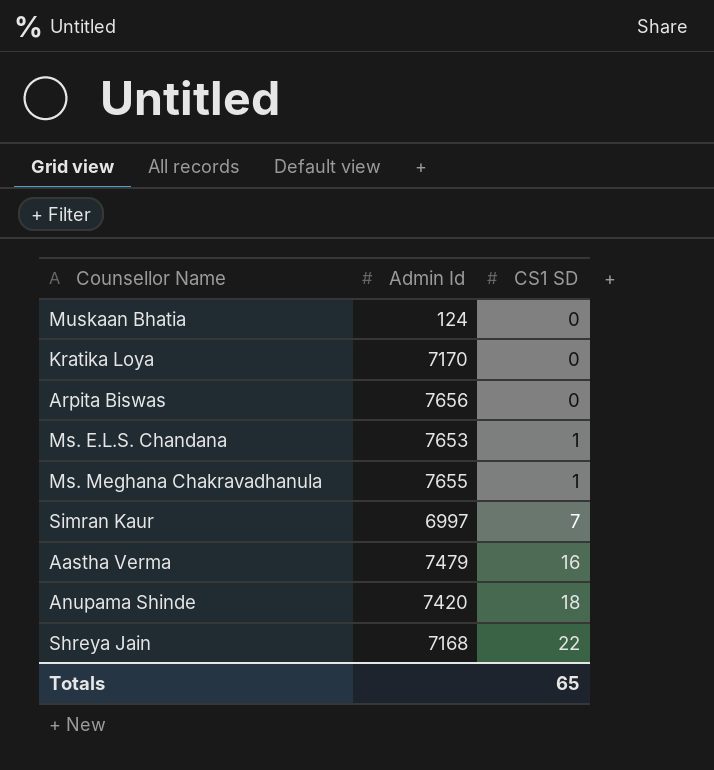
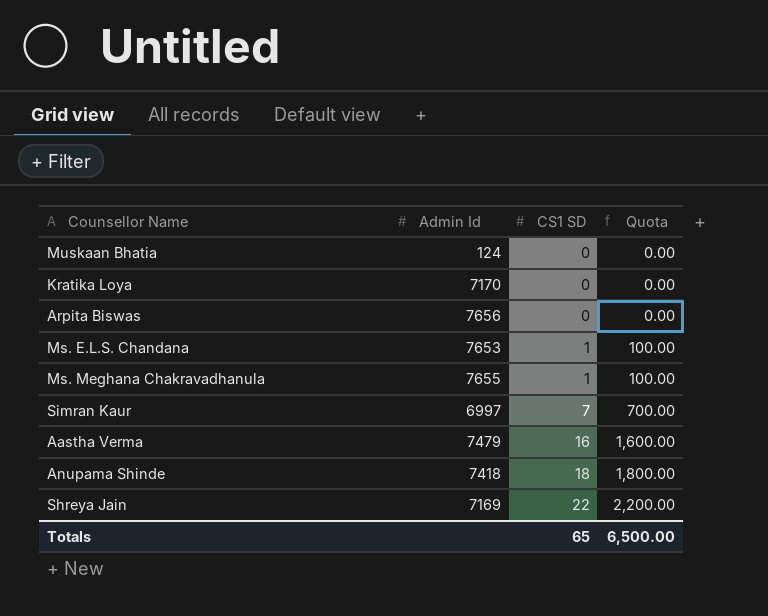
column Quota | formula: none -> [CS1 SD] * 100
Anupama Shinde | Admin Id: 7420 -> 7418
Shreya Jain | Admin Id: 7168 -> 7169

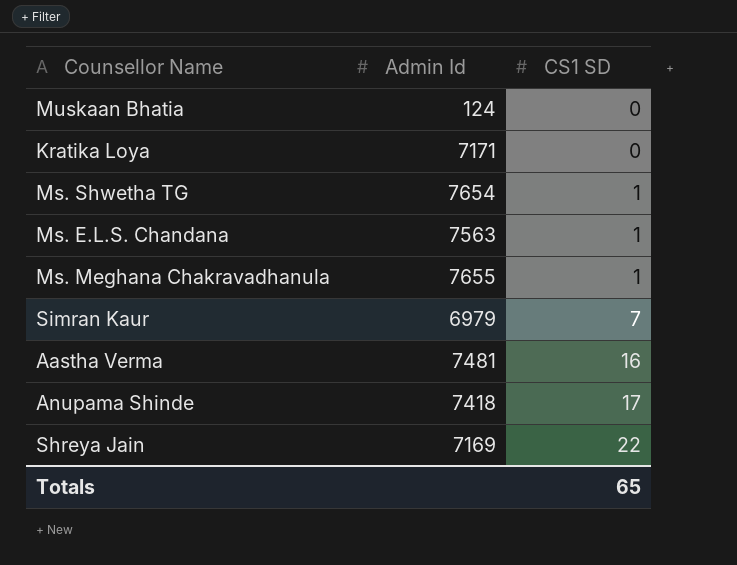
column Quota | formula: [CS1 SD] * 100 -> none
row Arpita Biswas: 7656 | 0 | 0.00 -> none
Kratika Loya | Admin Id: 7170 -> 7171
row Ms. Shwetha TG: none -> 7654 | 1
Ms. E.L.S. Chandana | Admin Id: 7653 -> 7563
Simran Kaur | Admin Id: 6997 -> 6979
Aastha Verma | Admin Id: 7479 -> 7481
Anupama Shinde | CS1 SD: 18 -> 17

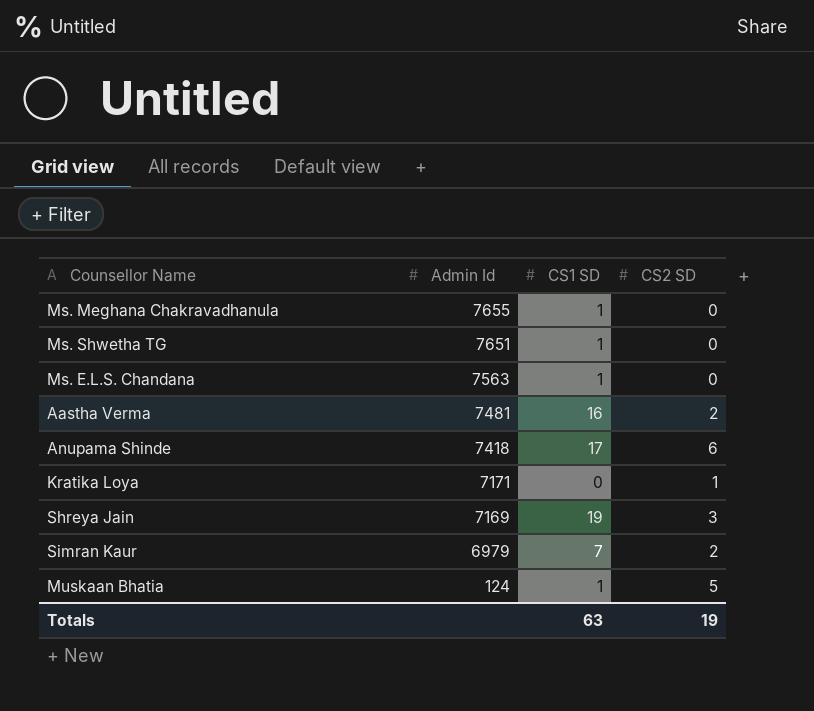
row order: CS1 SD ascending -> Admin Id descending
column CS2 SD | position: none -> 4
Ms. Shwetha TG | Admin Id: 7654 -> 7651
Shreya Jain | CS1 SD: 22 -> 19
Muskaan Bhatia | CS1 SD: 0 -> 1
Totals | CS1 SD: 65 -> 63

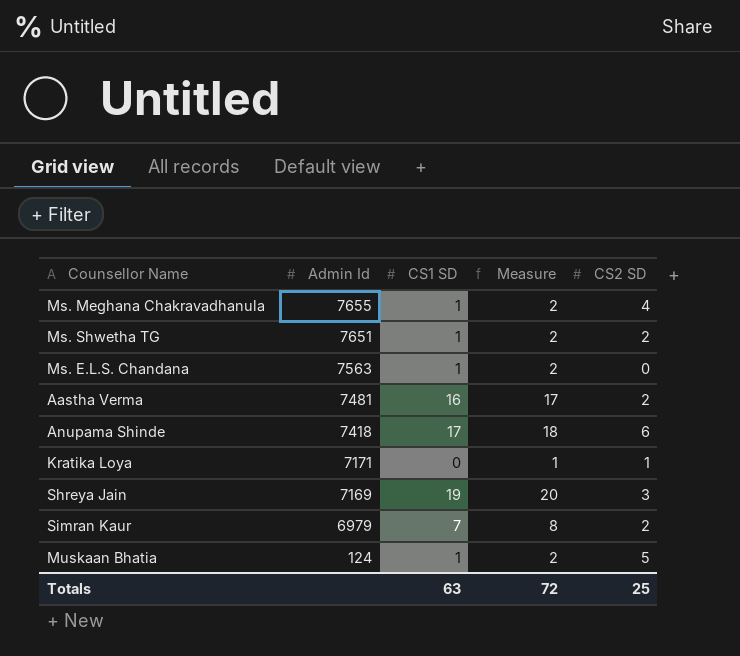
column Measure | formula: none -> [CS1 SD] + 1
Ms. Meghana Chakravadhanula | CS2 SD: 0 -> 4
Ms. Shwetha TG | CS2 SD: 0 -> 2
Totals | CS2 SD: 19 -> 25

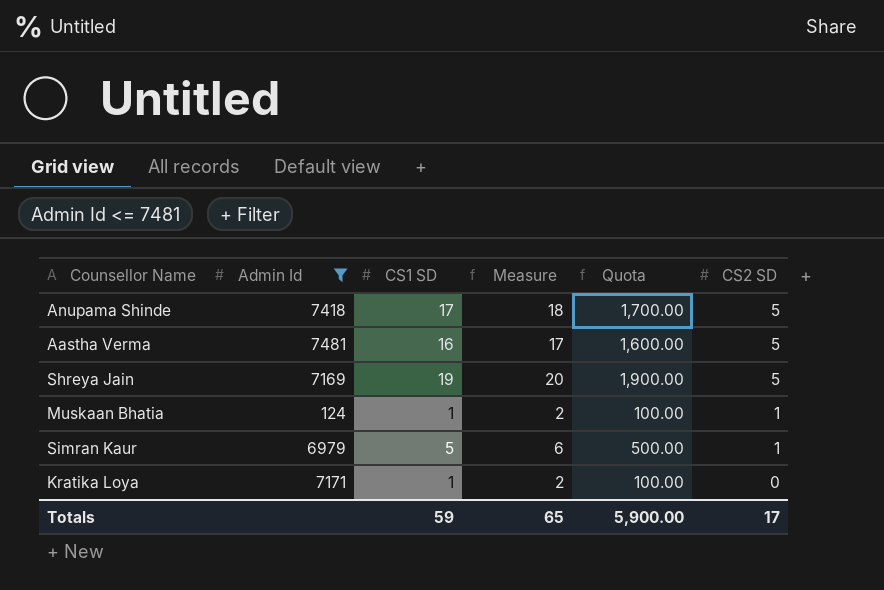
filter: none -> Admin Id <= 7481
row order: Admin Id descending -> CS2 SD descending
column Quota | formula: none -> [CS1 SD] * 100
Anupama Shinde | CS2 SD: 6 -> 5
Aastha Verma | CS2 SD: 2 -> 5
Shreya Jain | CS2 SD: 3 -> 5
Muskaan Bhatia | CS2 SD: 5 -> 1
Simran Kaur | CS1 SD: 7 -> 5
Simran Kaur | Measure: 8 -> 6
Simran Kaur | CS2 SD: 2 -> 1
Kratika Loya | CS1 SD: 0 -> 1
Kratika Loya | Measure: 1 -> 2
Kratika Loya | CS2 SD: 1 -> 0
Totals | CS1 SD: 63 -> 59
Totals | Measure: 72 -> 65
Totals | CS2 SD: 25 -> 17

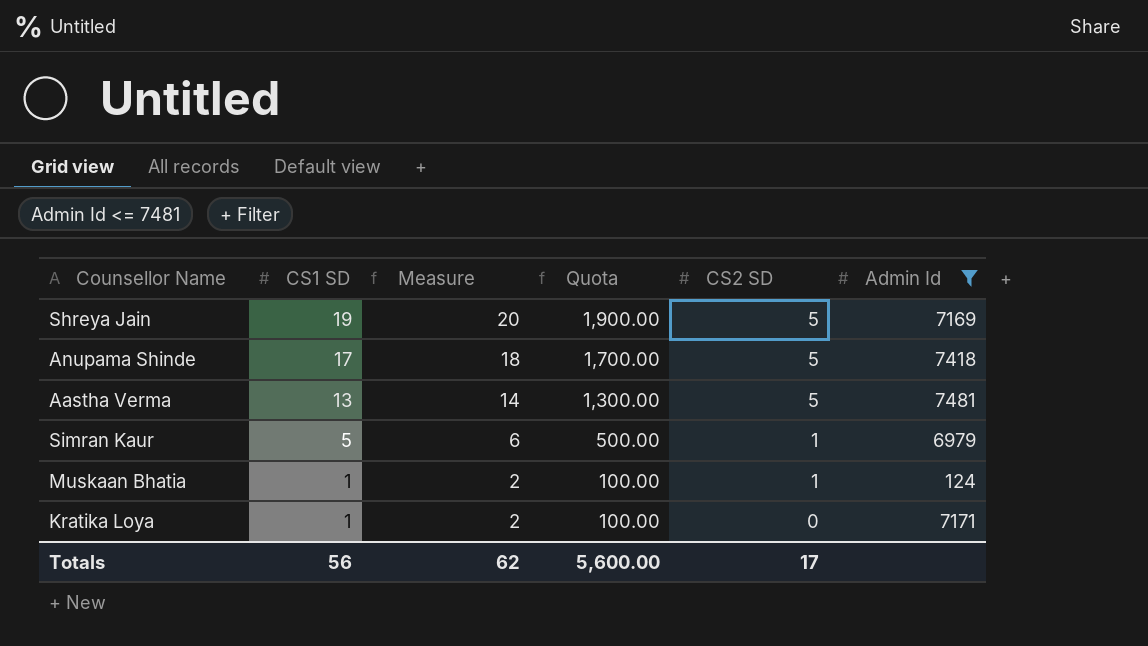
row order: CS2 SD descending -> CS1 SD descending
column Admin Id | position: 2 -> 6
Aastha Verma | CS1 SD: 16 -> 13
Aastha Verma | Measure: 17 -> 14
Aastha Verma | Quota: 1,600.00 -> 1,300.00
Totals | CS1 SD: 59 -> 56
Totals | Measure: 65 -> 62
Totals | Quota: 5,900.00 -> 5,600.00

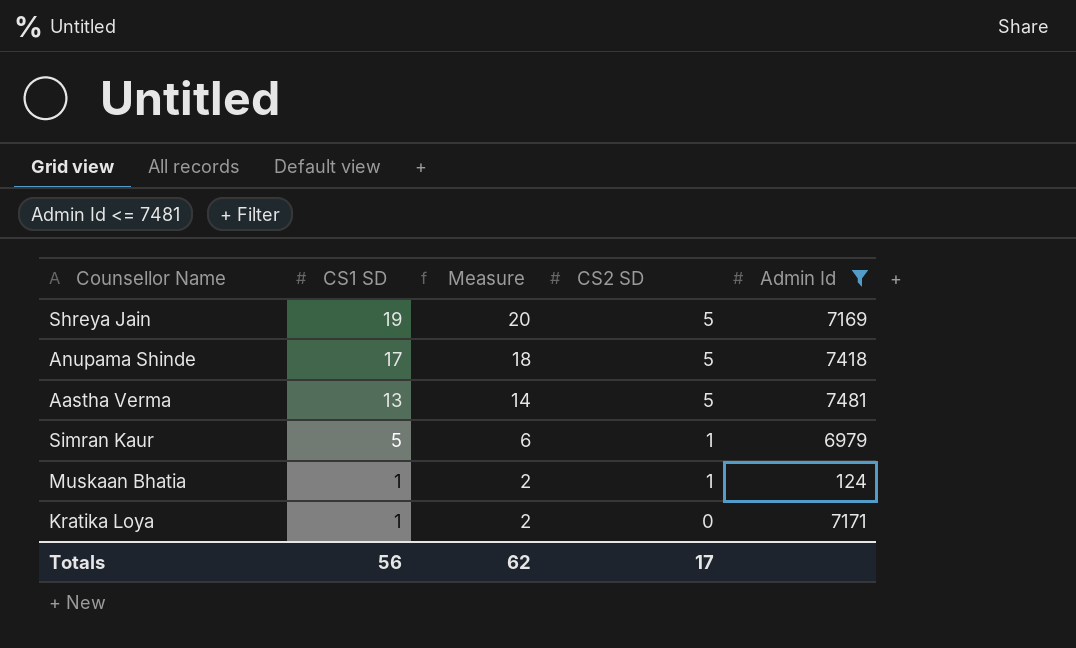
column Quota | formula: [CS1 SD] * 100 -> none

